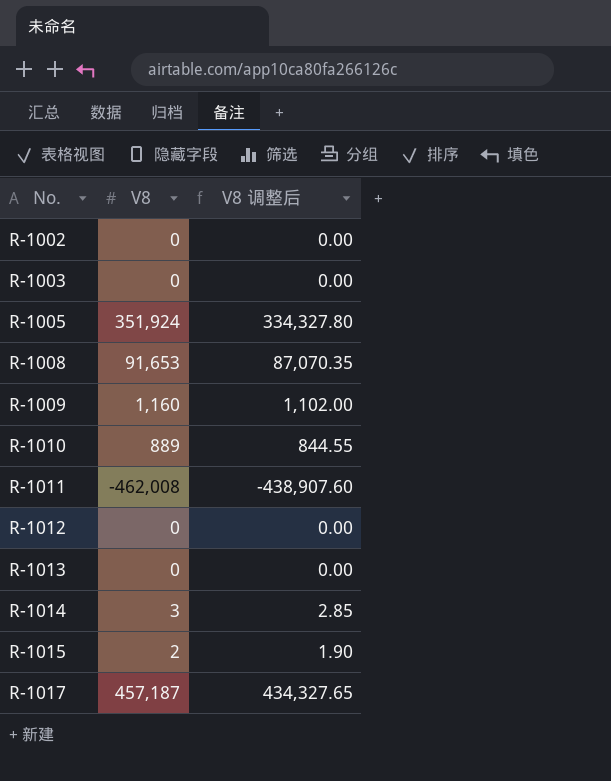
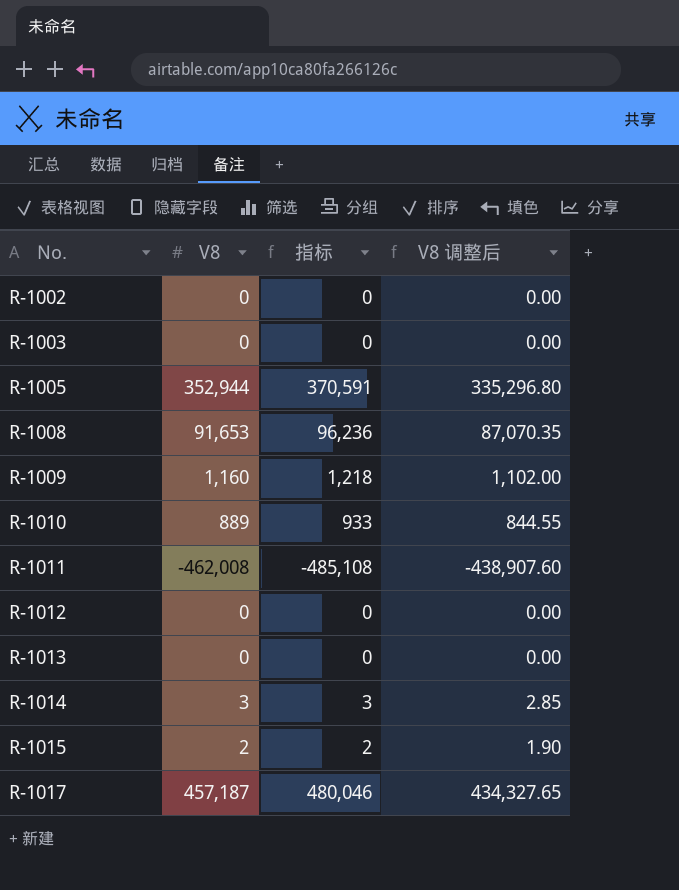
column 指标 | formula: none -> [V8] * 1.05
R-1005 | V8: 351,924 -> 352,944
R-1005 | V8 调整后: 334,327.80 -> 335,296.80

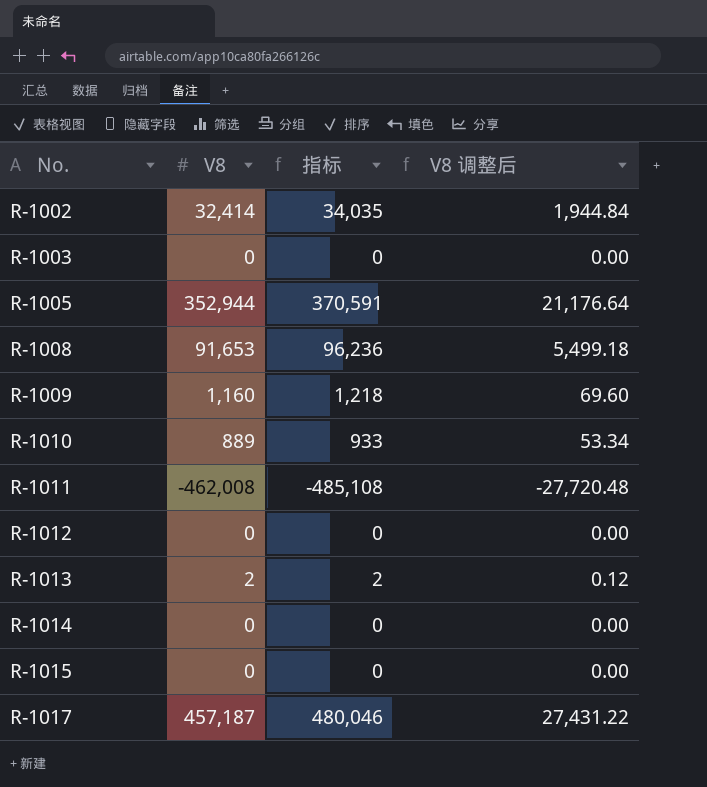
column V8 调整后 | formula: [V8] * 0.95 -> [V8] * 0.06
R-1002 | V8: 0 -> 32,414
R-1002 | 指标: 0 -> 34,035
R-1013 | V8: 0 -> 2
R-1013 | 指标: 0 -> 2
R-1014 | V8: 3 -> 0
R-1014 | 指标: 3 -> 0
R-1015 | V8: 2 -> 0
R-1015 | 指标: 2 -> 0

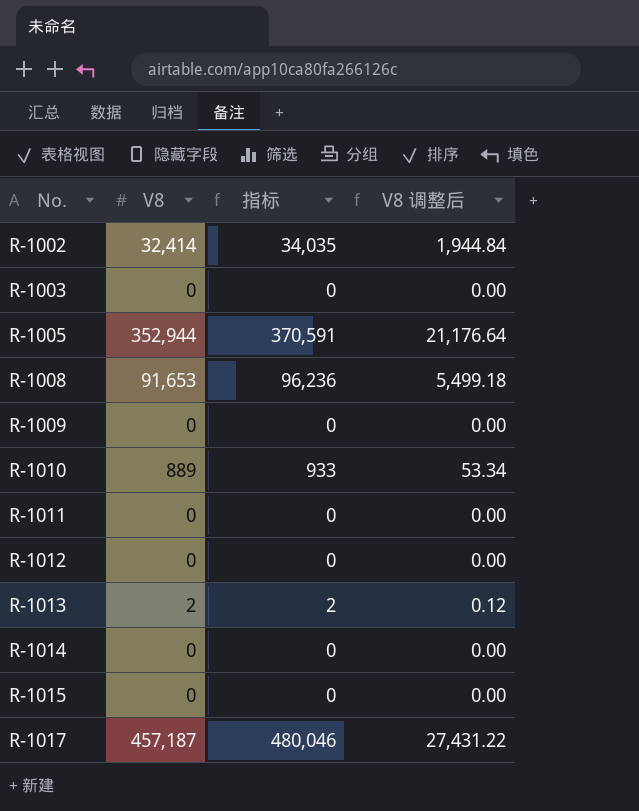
R-1009 | V8: 1,160 -> 0
R-1009 | 指标: 1,218 -> 0
R-1009 | V8 调整后: 69.60 -> 0.00
R-1011 | V8: -462,008 -> 0
R-1011 | 指标: -485,108 -> 0
R-1011 | V8 调整后: -27,720.48 -> 0.00

